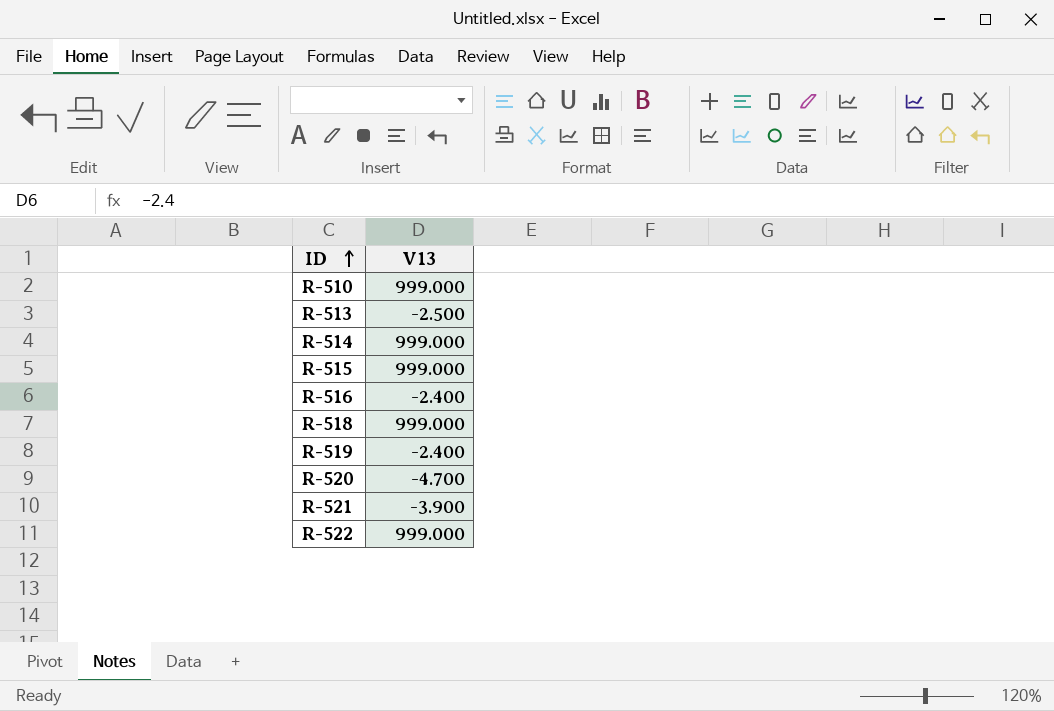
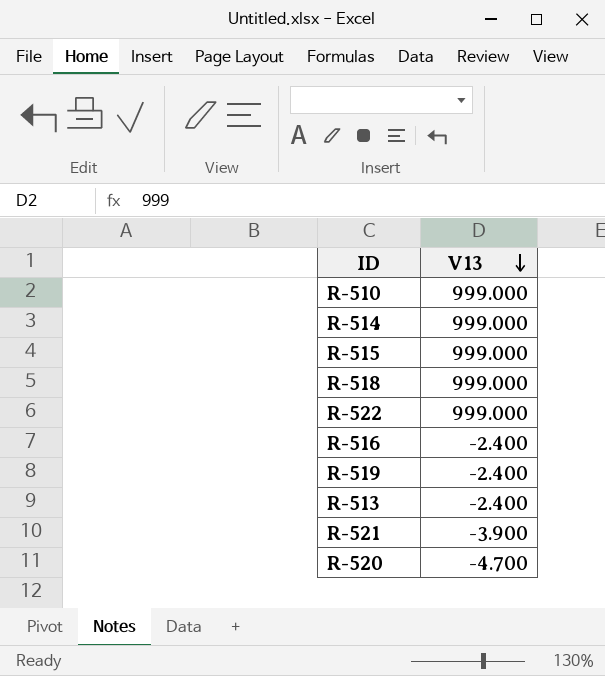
row order: ID ascending -> V13 descending
R-513 | V13: -2.500 -> -2.400

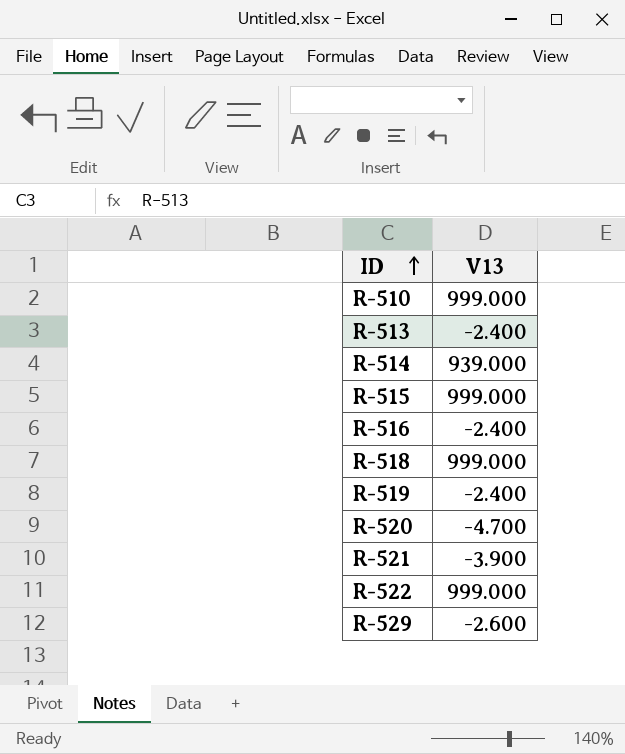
row order: V13 descending -> ID ascending
R-514 | V13: 999.000 -> 939.000
row R-529: none -> -2.600

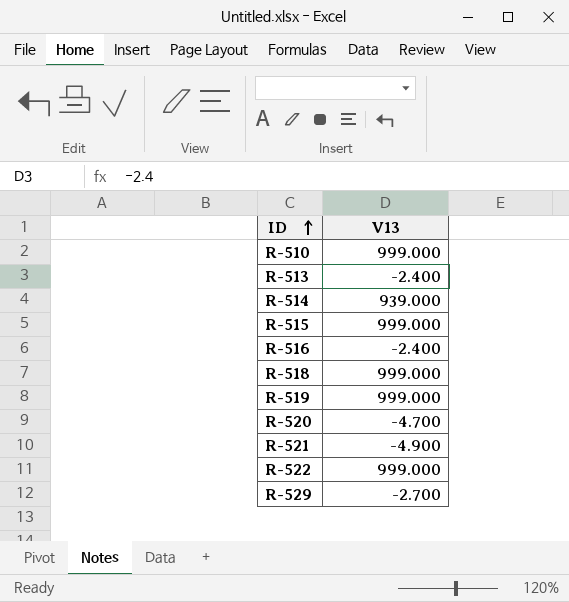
R-519 | V13: -2.400 -> 999.000
R-521 | V13: -3.900 -> -4.900
R-529 | V13: -2.600 -> -2.700

